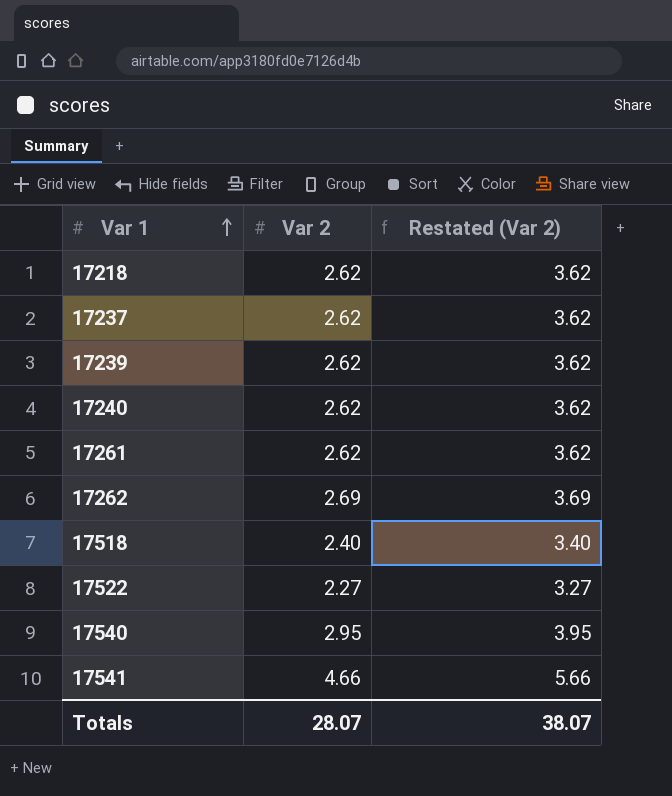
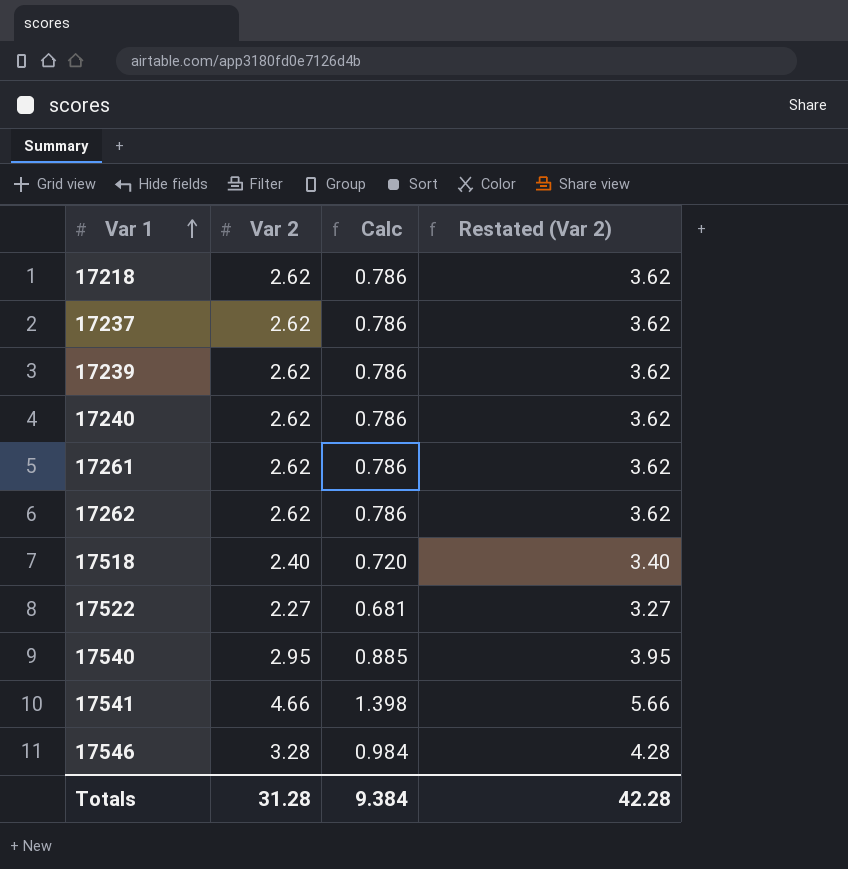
column Calc | formula: none -> [Var 2] * 0.3
17262 | Var 2: 2.69 -> 2.62
17262 | Restated (Var 2): 3.69 -> 3.62
row 17546: none -> 3.28 | 0.984 | 4.28
Totals | Var 2: 28.07 -> 31.28
Totals | Restated (Var 2): 38.07 -> 42.28

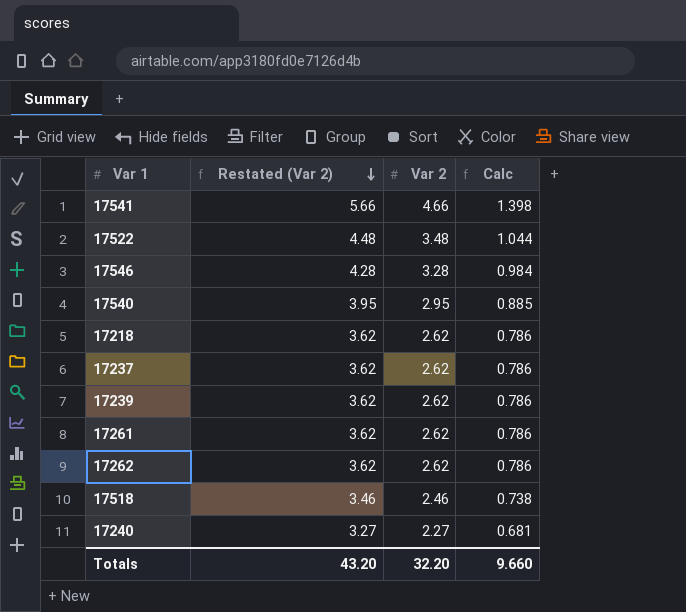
row order: Var 1 ascending -> Restated (Var 2) descending
column Restated (Var 2) | position: 4 -> 2
17522 | Restated (Var 2): 3.27 -> 4.48
17522 | Var 2: 2.27 -> 3.48
17522 | Calc: 0.681 -> 1.044
17518 | Restated (Var 2): 3.40 -> 3.46
17518 | Var 2: 2.40 -> 2.46
17518 | Calc: 0.720 -> 0.738
17240 | Restated (Var 2): 3.62 -> 3.27
17240 | Var 2: 2.62 -> 2.27
17240 | Calc: 0.786 -> 0.681
Totals | Restated (Var 2): 42.28 -> 43.20
Totals | Var 2: 31.28 -> 32.20
Totals | Calc: 9.384 -> 9.660

